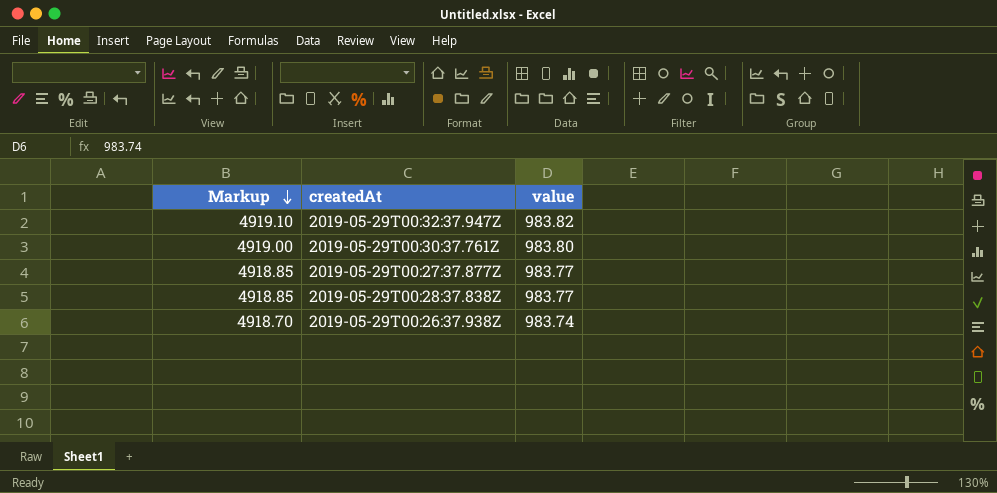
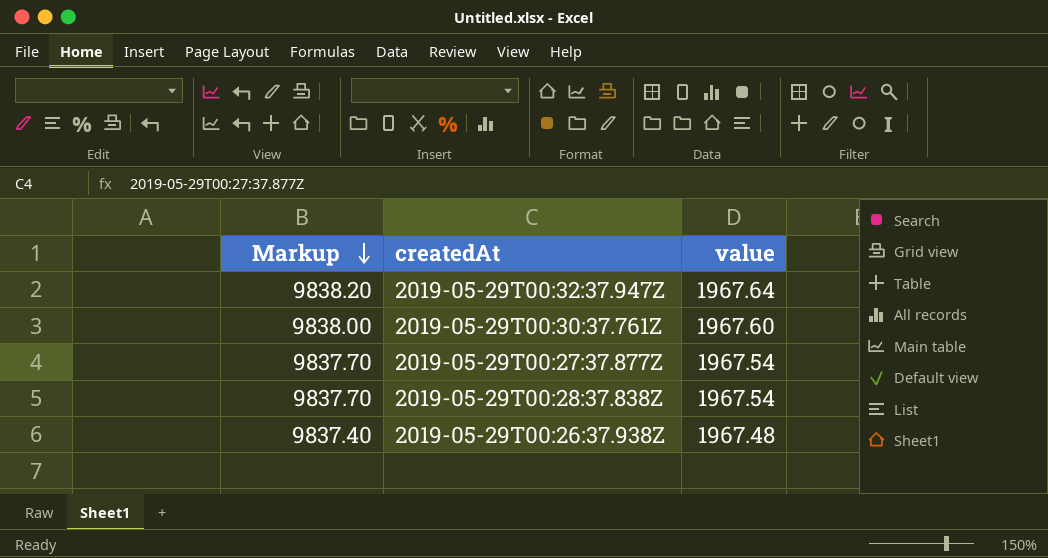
2019-05-29T00:32:37.947Z | Markup: 4919.10 -> 9838.20
2019-05-29T00:32:37.947Z | value: 983.82 -> 1967.64
2019-05-29T00:30:37.761Z | Markup: 4919.00 -> 9838.00
2019-05-29T00:30:37.761Z | value: 983.80 -> 1967.60
2019-05-29T00:27:37.877Z | Markup: 4918.85 -> 9837.70
2019-05-29T00:27:37.877Z | value: 983.77 -> 1967.54
2019-05-29T00:28:37.838Z | Markup: 4918.85 -> 9837.70
2019-05-29T00:28:37.838Z | value: 983.77 -> 1967.54
2019-05-29T00:26:37.938Z | Markup: 4918.70 -> 9837.40
2019-05-29T00:26:37.938Z | value: 983.74 -> 1967.48

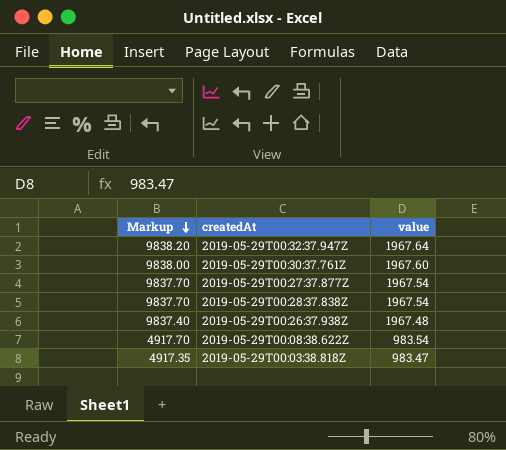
row 2019-05-29T00:08:38.622Z: none -> 4917.70 | 983.54
row 2019-05-29T00:03:38.818Z: none -> 4917.35 | 983.47

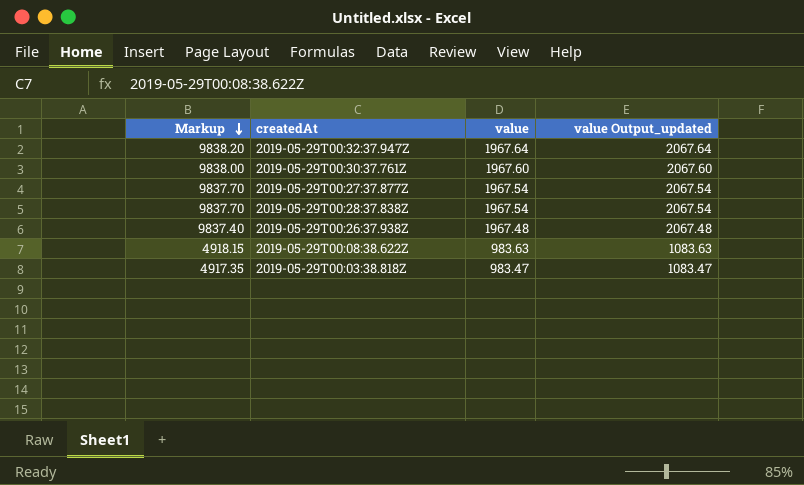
column value Output_updated | formula: none -> [value] + 100
2019-05-29T00:08:38.622Z | Markup: 4917.70 -> 4918.15
2019-05-29T00:08:38.622Z | value: 983.54 -> 983.63

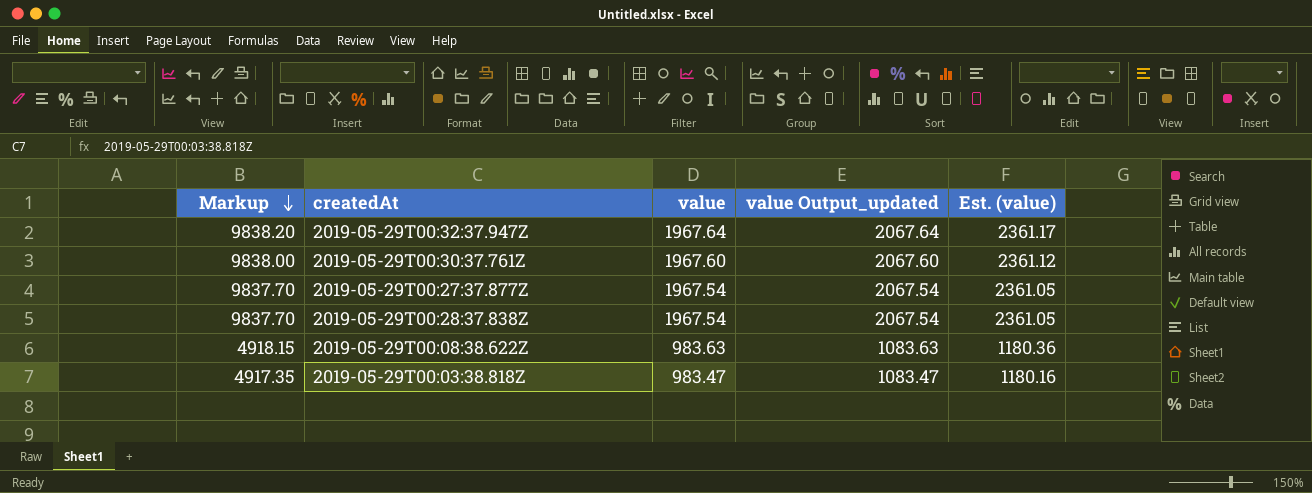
column Est. (value) | formula: none -> [value] * 1.2
row 2019-05-29T00:26:37.938Z: 9837.40 | 1967.48 | 2067.48 -> none

